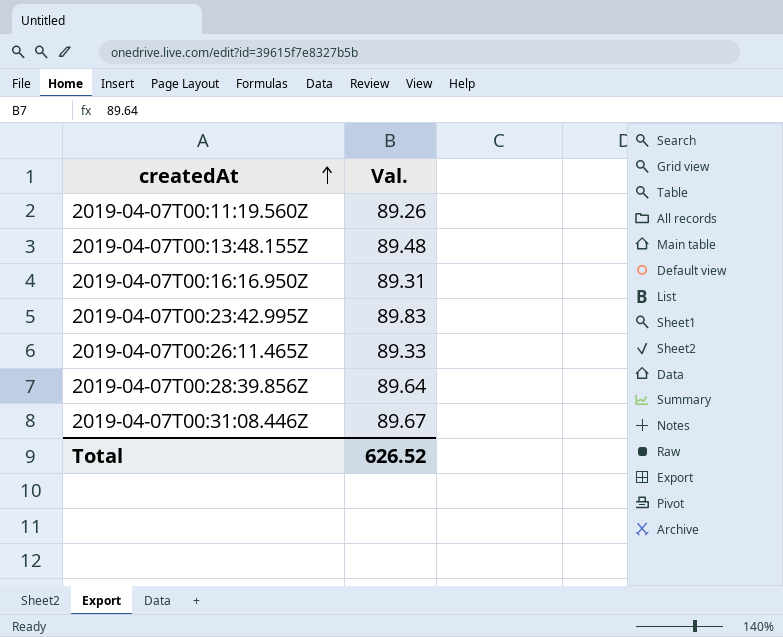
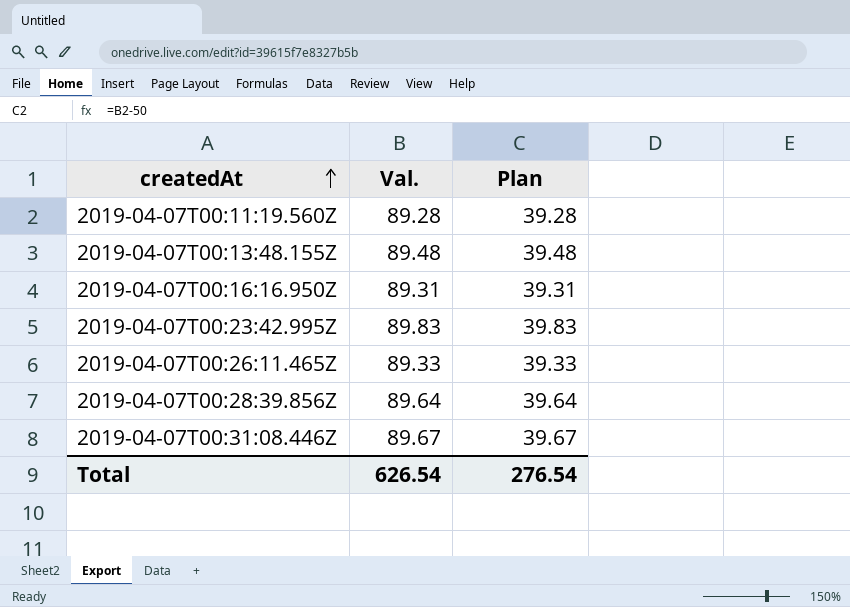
column Plan | formula: none -> [Val.] - 50
2019-04-07T00:11:19.560Z | Val.: 89.26 -> 89.28
Total | Val.: 626.52 -> 626.54

